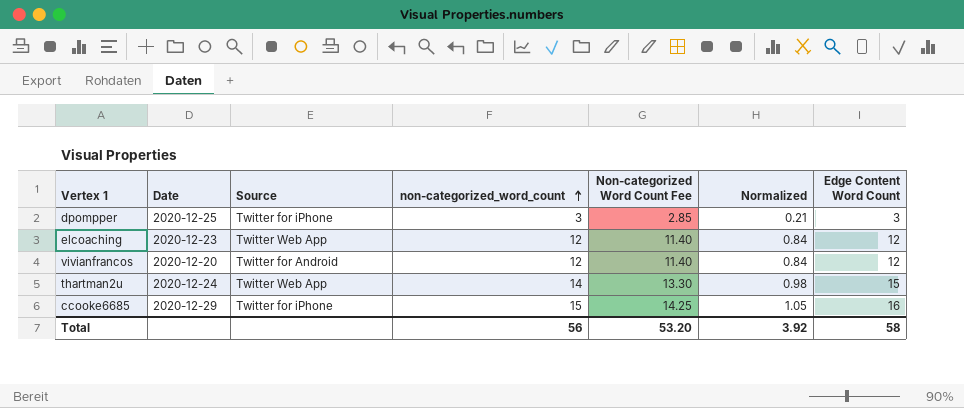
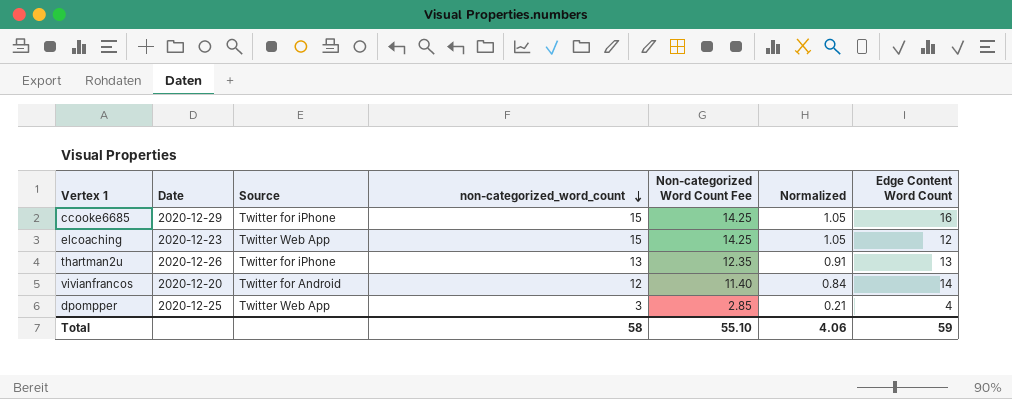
row order: non-categorized_word_count ascending -> non-categorized_word_count descending
elcoaching | non-categorized_word_count: 12 -> 15
elcoaching | Non-categorized Word Count Fee: 11.40 -> 14.25
elcoaching | Normalized: 0.84 -> 1.05
thartman2u | Date: 2020-12-24 -> 2020-12-26
thartman2u | Source: Twitter Web App -> Twitter for iPhone
thartman2u | non-categorized_word_count: 14 -> 13
thartman2u | Non-categorized Word Count Fee: 13.30 -> 12.35
thartman2u | Normalized: 0.98 -> 0.91
thartman2u | Edge Content Word Count: 15 -> 13
vivianfrancos | Edge Content Word Count: 12 -> 14
dpompper | Source: Twitter for iPhone -> Twitter Web App
dpompper | Edge Content Word Count: 3 -> 4
Total | non-categorized_word_count: 56 -> 58
Total | Non-categorized Word Count Fee: 53.20 -> 55.10
Total | Normalized: 3.92 -> 4.06
Total | Edge Content Word Count: 58 -> 59

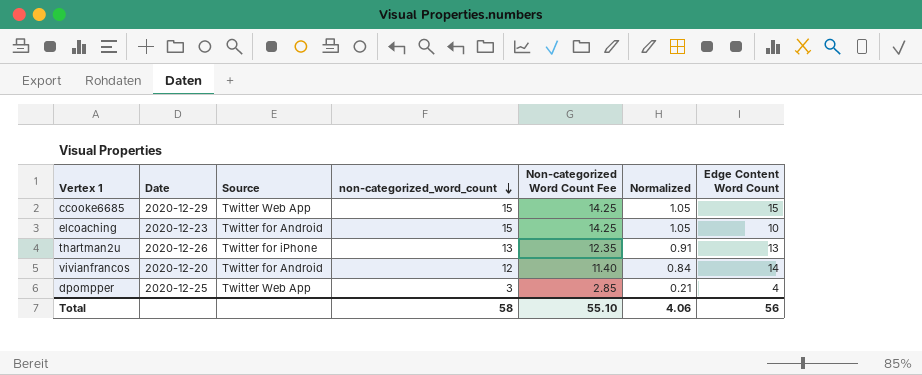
ccooke6685 | Source: Twitter for iPhone -> Twitter Web App
ccooke6685 | Edge Content Word Count: 16 -> 15
elcoaching | Source: Twitter Web App -> Twitter for Android
elcoaching | Edge Content Word Count: 12 -> 10
Total | Edge Content Word Count: 59 -> 56

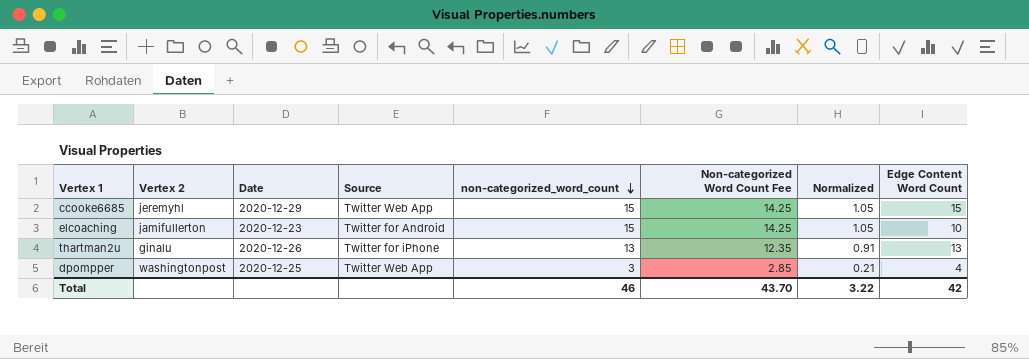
column Vertex 2 | position: none -> 2
row vivianfrancos: 2020-12-20 | Twitter for Android | 12 | 11.40 | 0.84 | 14 -> none
Total | non-categorized_word_count: 58 -> 46
Total | Non-categorized Word Count Fee: 55.10 -> 43.70
Total | Normalized: 4.06 -> 3.22
Total | Edge Content Word Count: 56 -> 42

